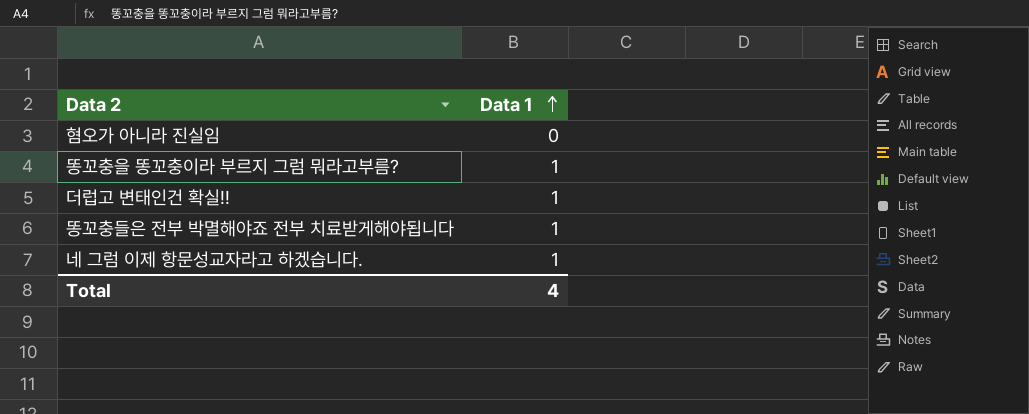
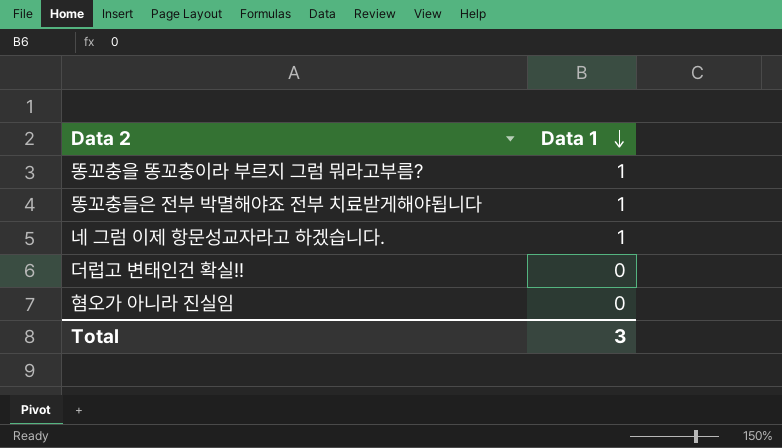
row order: Data 1 ascending -> Data 1 descending
더럽고 변태인건 확실!! | Data 1: 1 -> 0
Total | Data 1: 4 -> 3

